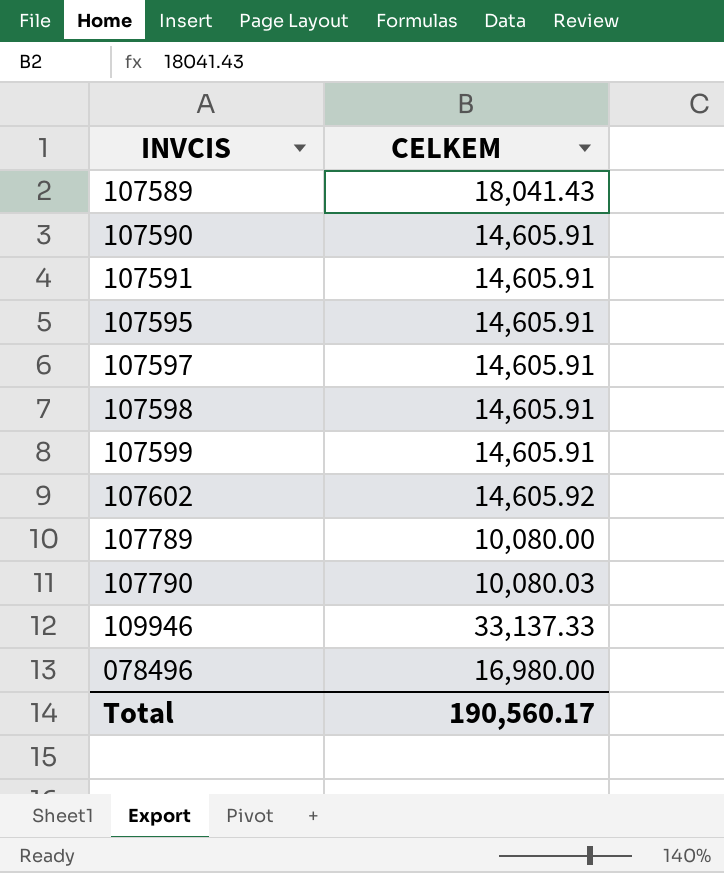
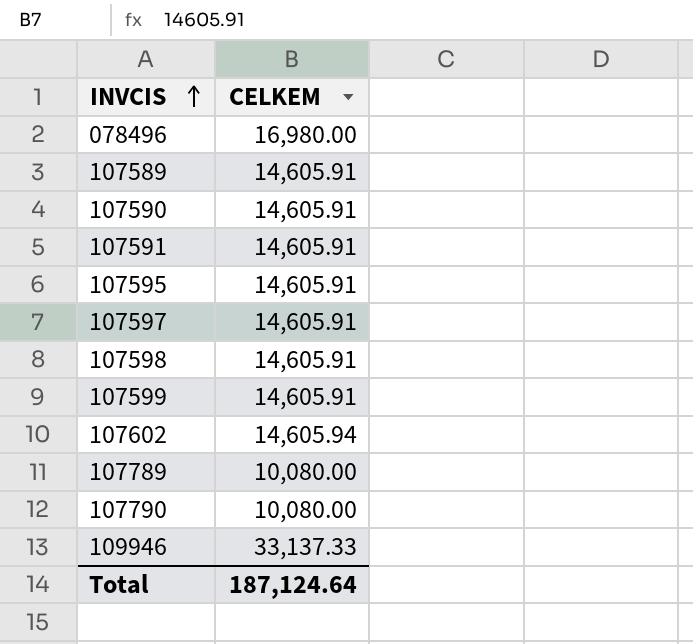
row order: none -> INVCIS ascending
107589 | CELKEM: 18,041.43 -> 14,605.91
107602 | CELKEM: 14,605.92 -> 14,605.94
107790 | CELKEM: 10,080.03 -> 10,080.00
Total | CELKEM: 190,560.17 -> 187,124.64

